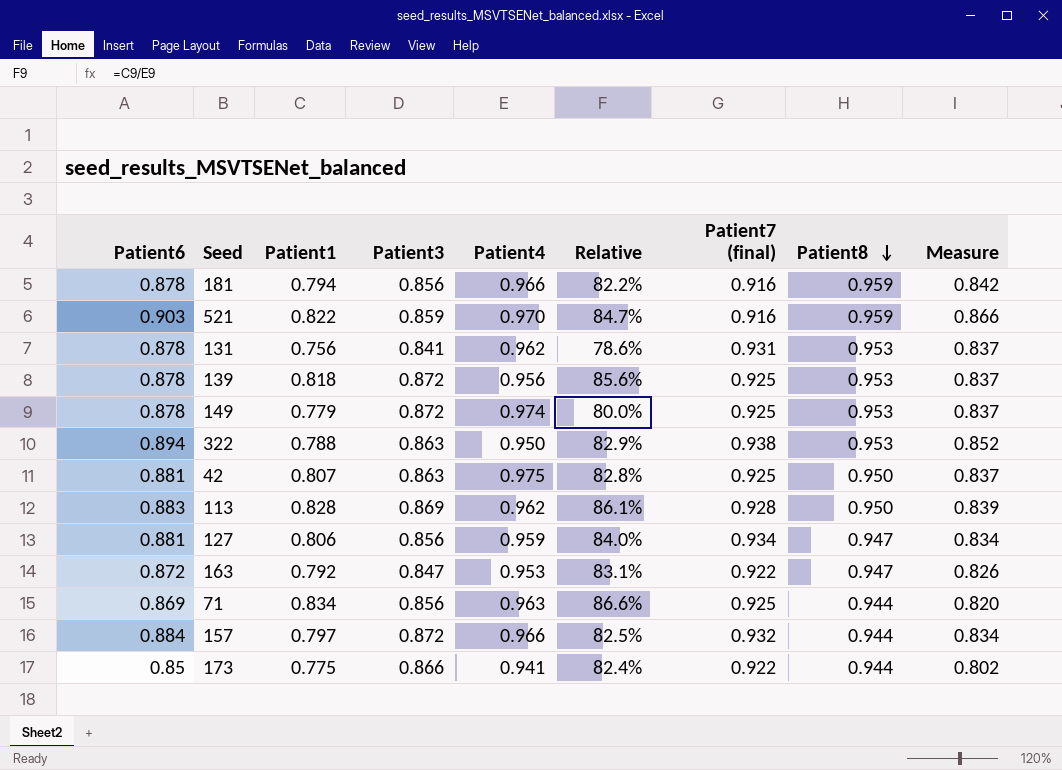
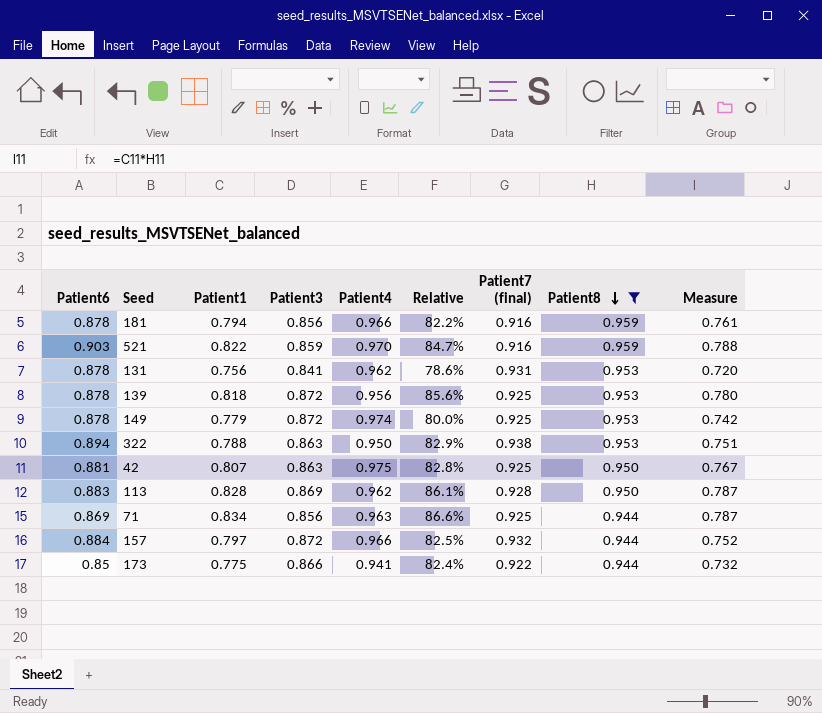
filter: none -> Patient8 != 0.947
column Measure | formula: [Patient6] * [Patient8] -> [Patient1] * [Patient8]

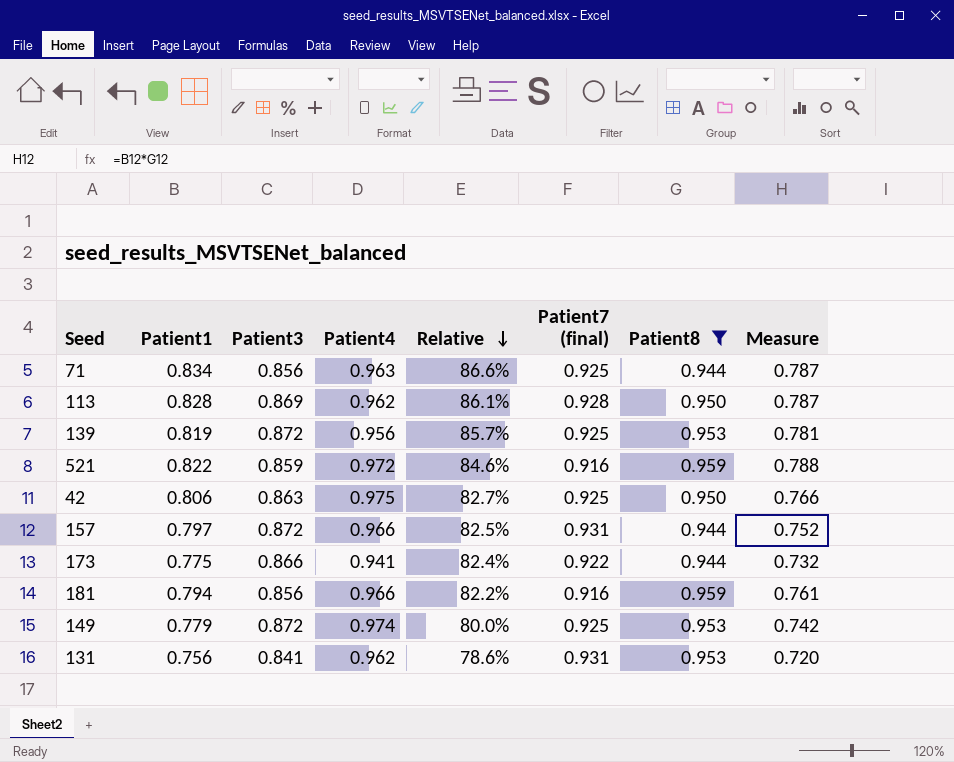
row order: Patient8 descending -> Relative descending
column Patient6 | position: 1 -> none
row 322: 0.894 | 0.788 | 0.863 | 0.950 | 82.9% | 0.938 | 0.953 | 0.751 -> none
139 | Patient1: 0.818 -> 0.819
139 | Relative: 85.6% -> 85.7%
139 | Measure: 0.780 -> 0.781
521 | Patient4: 0.970 -> 0.972
521 | Relative: 84.7% -> 84.6%
42 | Patient1: 0.807 -> 0.806
42 | Relative: 82.8% -> 82.7%
42 | Measure: 0.767 -> 0.766
157 | Patient7 (final): 0.932 -> 0.931

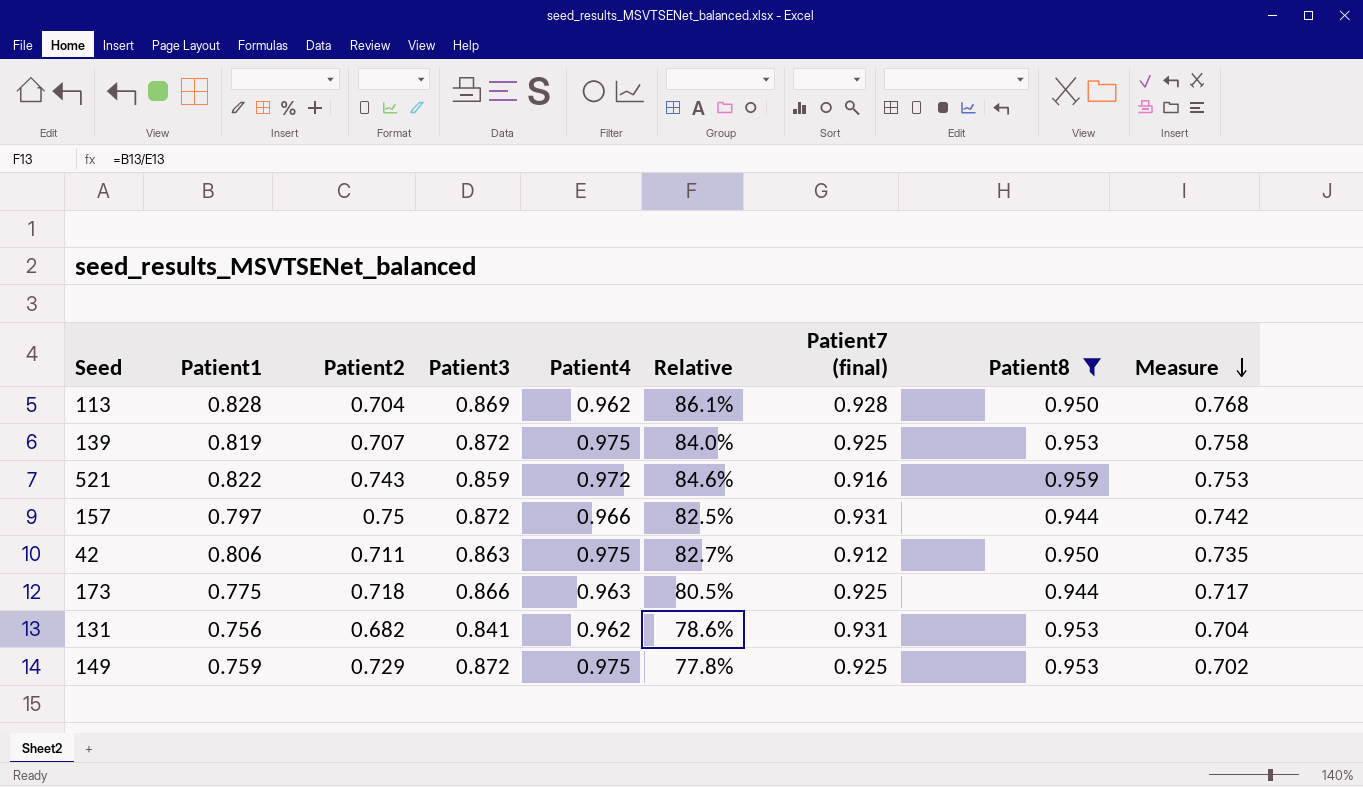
row order: Relative descending -> Measure descending
column Patient2 | position: none -> 3
column Measure | formula: [Patient1] * [Patient8] -> [Patient1] * [Patient7 (final)]
row 71: 0.834 | 0.856 | 0.963 | 86.6% | 0.925 | 0.944 | 0.787 -> none
row 181: 0.794 | 0.856 | 0.966 | 82.2% | 0.916 | 0.959 | 0.761 -> none
139 | Patient4: 0.956 -> 0.975
139 | Relative: 85.7% -> 84.0%
42 | Patient7 (final): 0.925 -> 0.912
173 | Patient4: 0.941 -> 0.963
173 | Relative: 82.4% -> 80.5%
173 | Patient7 (final): 0.922 -> 0.925
149 | Patient1: 0.779 -> 0.759
149 | Patient4: 0.974 -> 0.975
149 | Relative: 80.0% -> 77.8%

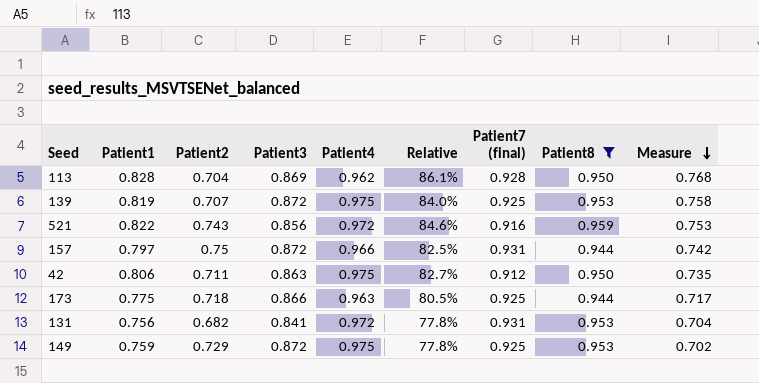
521 | Patient3: 0.859 -> 0.856
131 | Patient4: 0.962 -> 0.972
131 | Relative: 78.6% -> 77.8%

